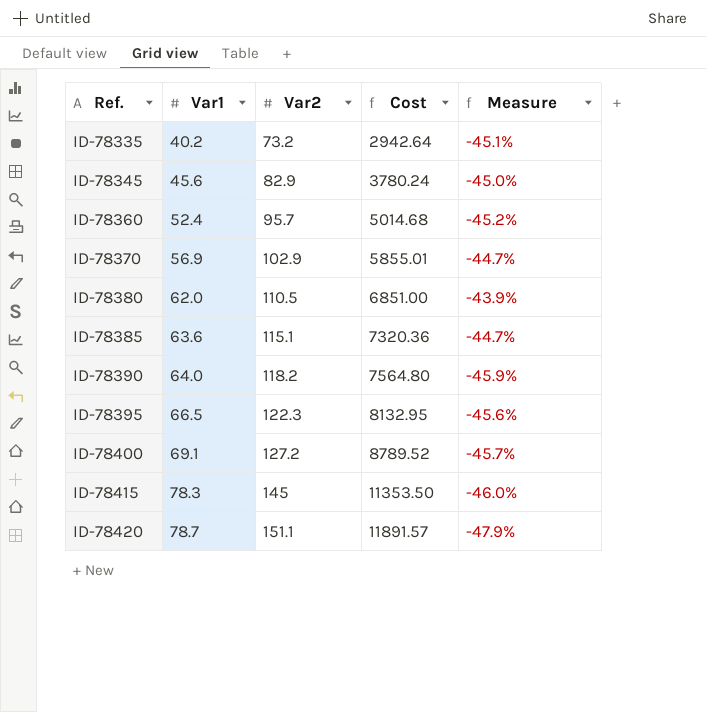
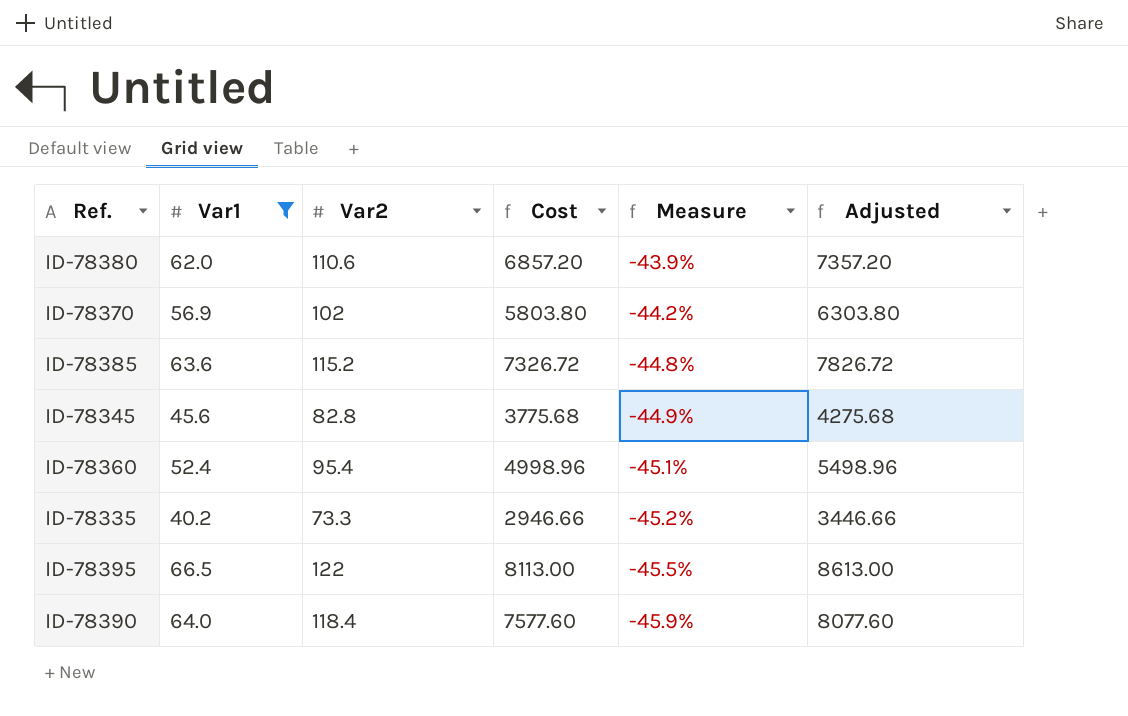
filter: none -> Var1 <= 66.5
row order: Ref. ascending -> Measure descending
column Adjusted | formula: none -> [Cost] + 500
ID-78380 | Var2: 110.5 -> 110.6
ID-78380 | Cost: 6851.00 -> 6857.20
ID-78370 | Var2: 102.9 -> 102
ID-78370 | Cost: 5855.01 -> 5803.80
ID-78370 | Measure: -44.7% -> -44.2%
ID-78385 | Var2: 115.1 -> 115.2
ID-78385 | Cost: 7320.36 -> 7326.72
ID-78385 | Measure: -44.7% -> -44.8%
ID-78345 | Var2: 82.9 -> 82.8
ID-78345 | Cost: 3780.24 -> 3775.68
ID-78345 | Measure: -45.0% -> -44.9%
ID-78360 | Var2: 95.7 -> 95.4
ID-78360 | Cost: 5014.68 -> 4998.96
ID-78360 | Measure: -45.2% -> -45.1%
ID-78335 | Var2: 73.2 -> 73.3
ID-78335 | Cost: 2942.64 -> 2946.66
ID-78335 | Measure: -45.1% -> -45.2%
ID-78395 | Var2: 122.3 -> 122
ID-78395 | Cost: 8132.95 -> 8113.00
ID-78395 | Measure: -45.6% -> -45.5%
ID-78390 | Var2: 118.2 -> 118.4
ID-78390 | Cost: 7564.80 -> 7577.60

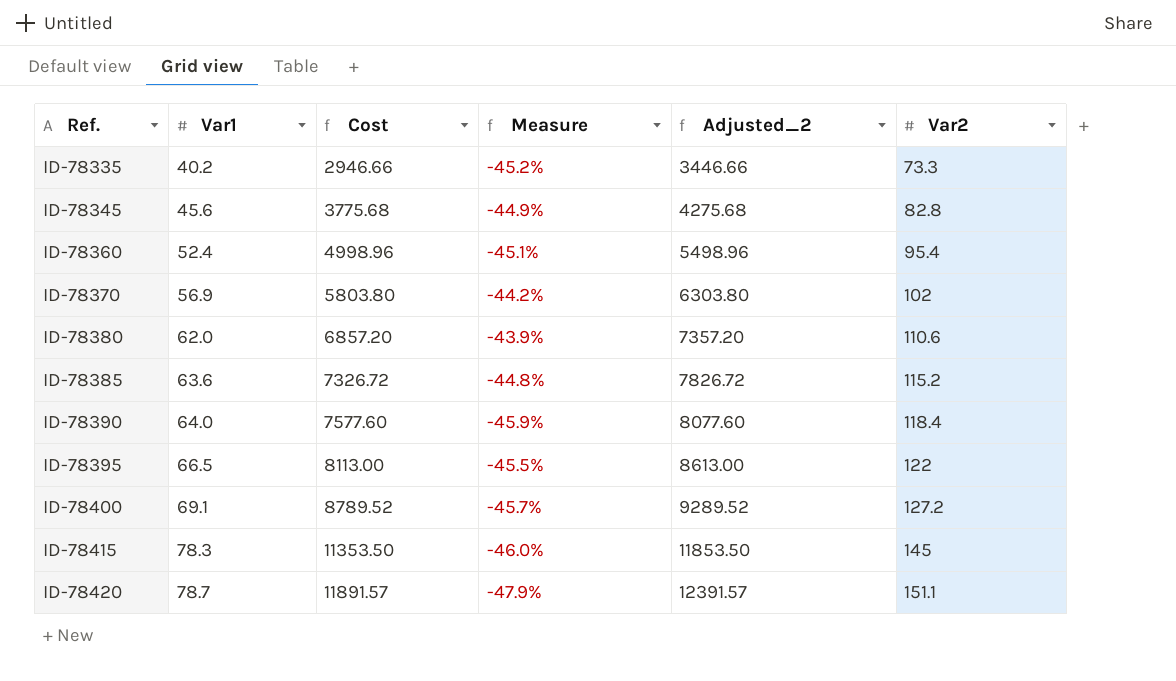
filter: Var1 <= 66.5 -> none
row order: Measure descending -> Ref. ascending
column name: Adjusted -> Adjusted_2
column Var2 | position: 3 -> 6

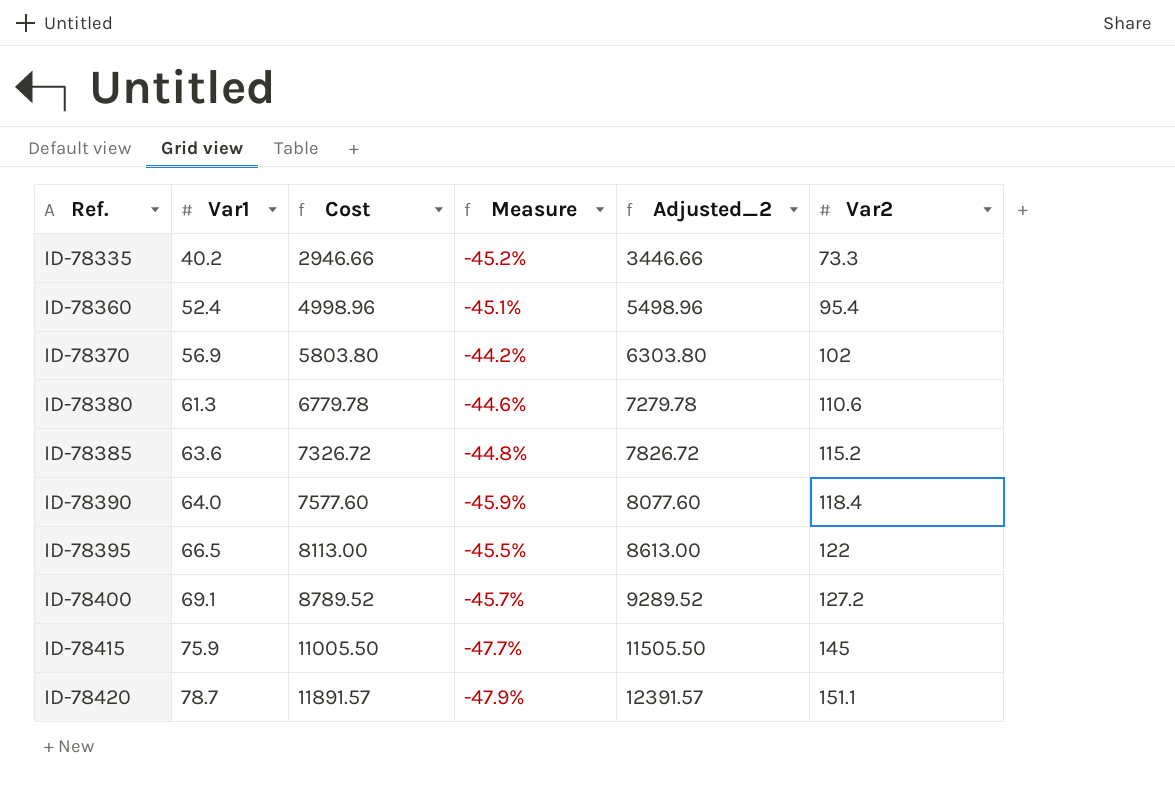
row ID-78345: 45.6 | 3775.68 | -44.9% | 4275.68 | 82.8 -> none
ID-78380 | Var1: 62.0 -> 61.3
ID-78380 | Cost: 6857.20 -> 6779.78
ID-78380 | Measure: -43.9% -> -44.6%
ID-78380 | Adjusted_2: 7357.20 -> 7279.78
ID-78415 | Var1: 78.3 -> 75.9
ID-78415 | Cost: 11353.50 -> 11005.50
ID-78415 | Measure: -46.0% -> -47.7%
ID-78415 | Adjusted_2: 11853.50 -> 11505.50

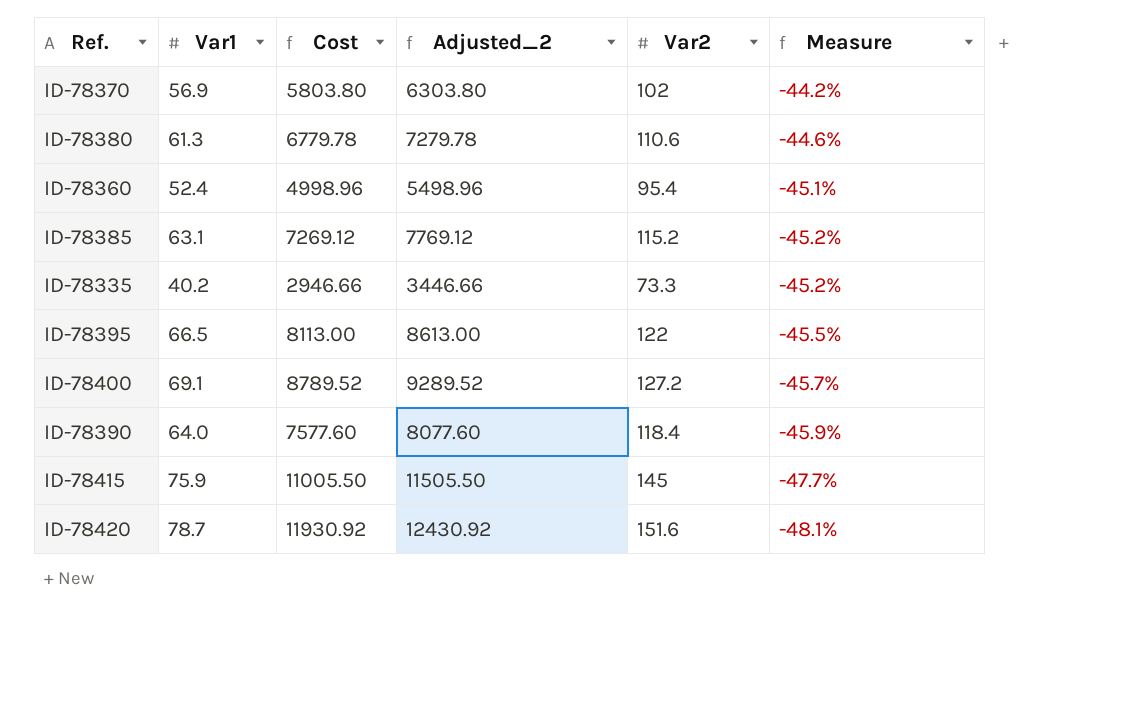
row order: Ref. ascending -> Measure descending
column Measure | position: 4 -> 6
ID-78385 | Var1: 63.6 -> 63.1
ID-78385 | Cost: 7326.72 -> 7269.12
ID-78385 | Adjusted_2: 7826.72 -> 7769.12
ID-78385 | Measure: -44.8% -> -45.2%
ID-78420 | Cost: 11891.57 -> 11930.92
ID-78420 | Adjusted_2: 12391.57 -> 12430.92
ID-78420 | Var2: 151.1 -> 151.6
ID-78420 | Measure: -47.9% -> -48.1%

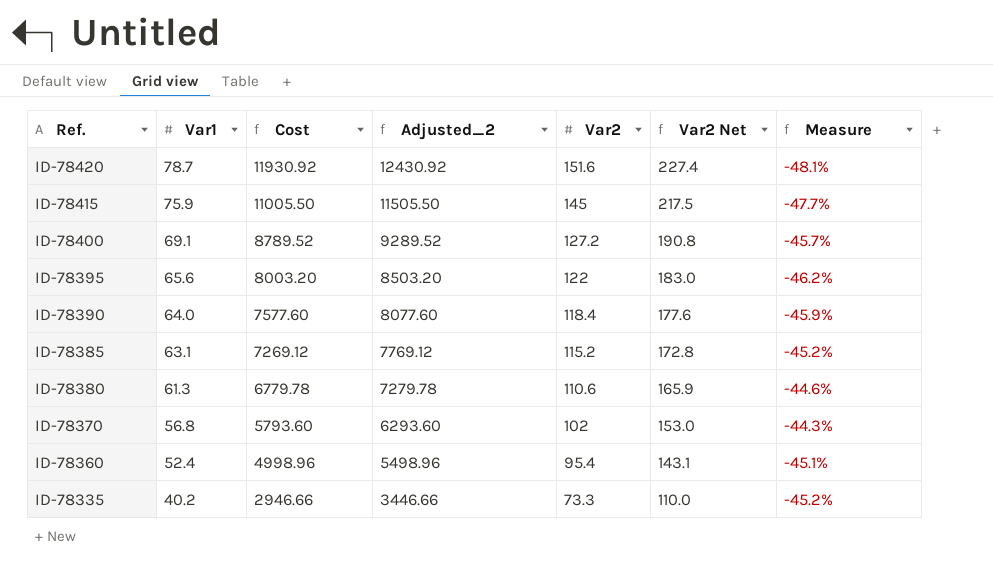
row order: Measure descending -> Ref. descending
column Var2 Net | formula: none -> [Var2] * 1.5
ID-78395 | Var1: 66.5 -> 65.6
ID-78395 | Cost: 8113.00 -> 8003.20
ID-78395 | Adjusted_2: 8613.00 -> 8503.20
ID-78395 | Measure: -45.5% -> -46.2%
ID-78370 | Var1: 56.9 -> 56.8
ID-78370 | Cost: 5803.80 -> 5793.60
ID-78370 | Adjusted_2: 6303.80 -> 6293.60
ID-78370 | Measure: -44.2% -> -44.3%

